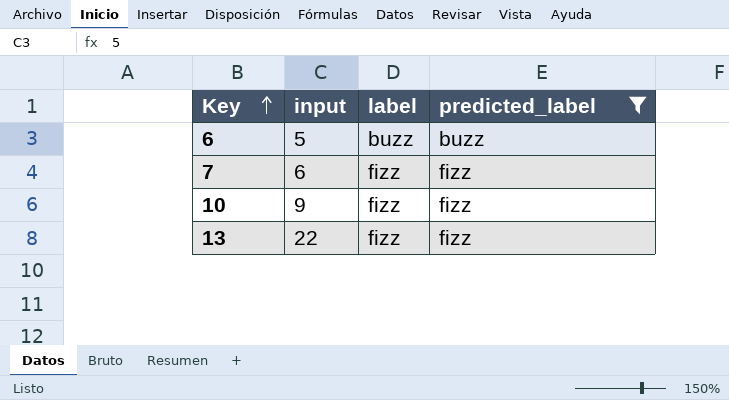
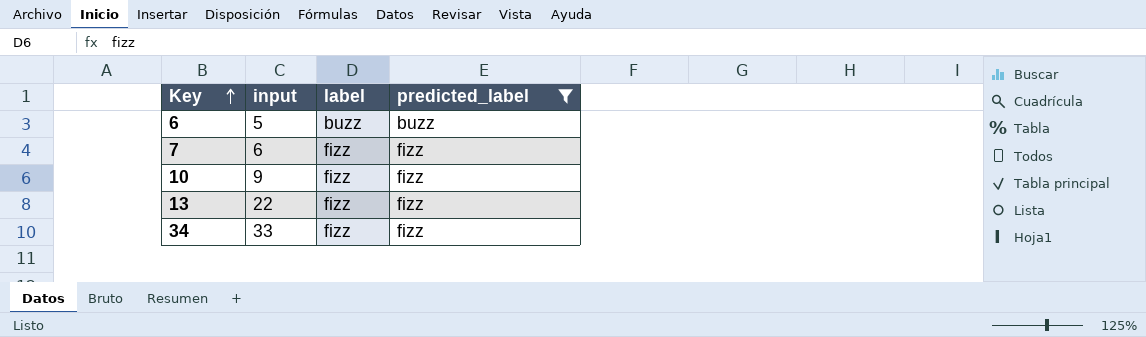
row 34: none -> 33 | fizz | fizz

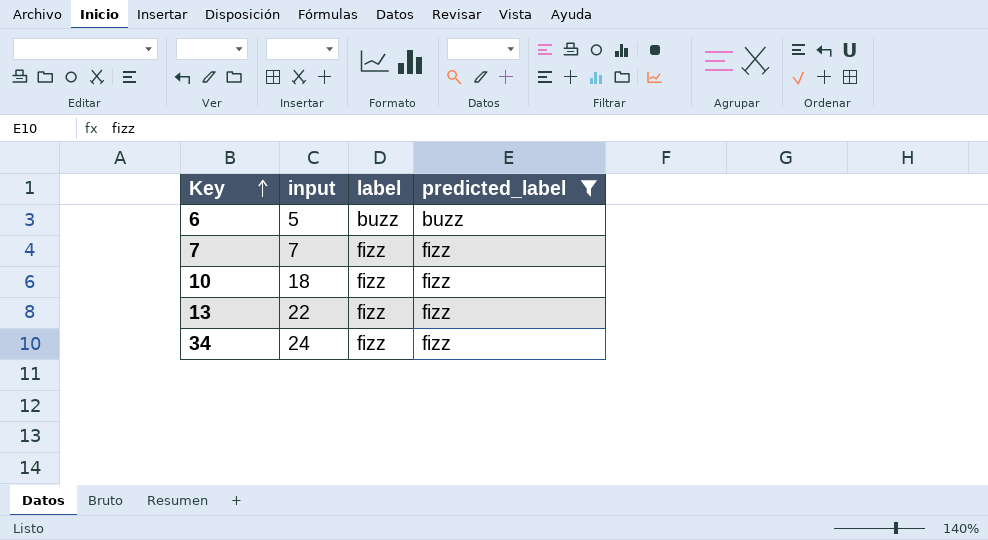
7 | input: 6 -> 7
10 | input: 9 -> 18
34 | input: 33 -> 24

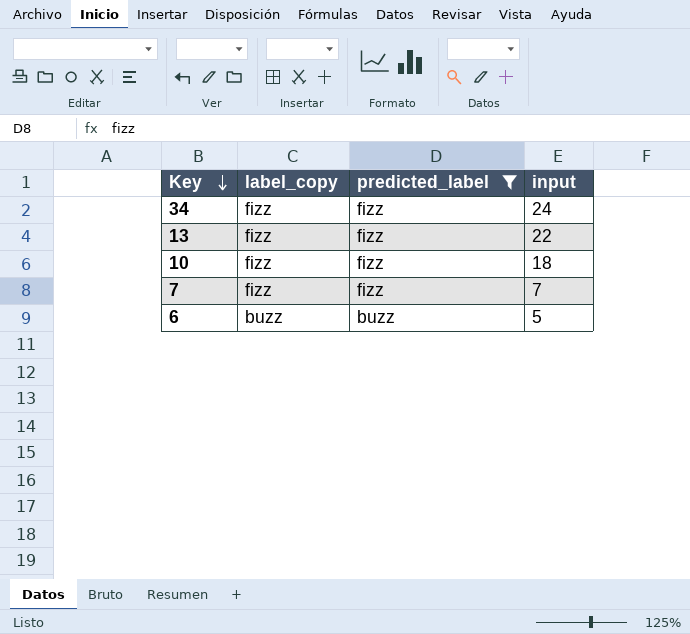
row order: Key ascending -> Key descending
column name: label -> label_copy
column input | position: 2 -> 4

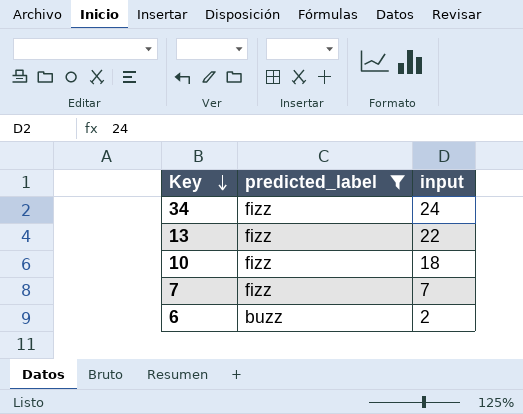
column label_copy | position: 2 -> none
6 | input: 5 -> 2

